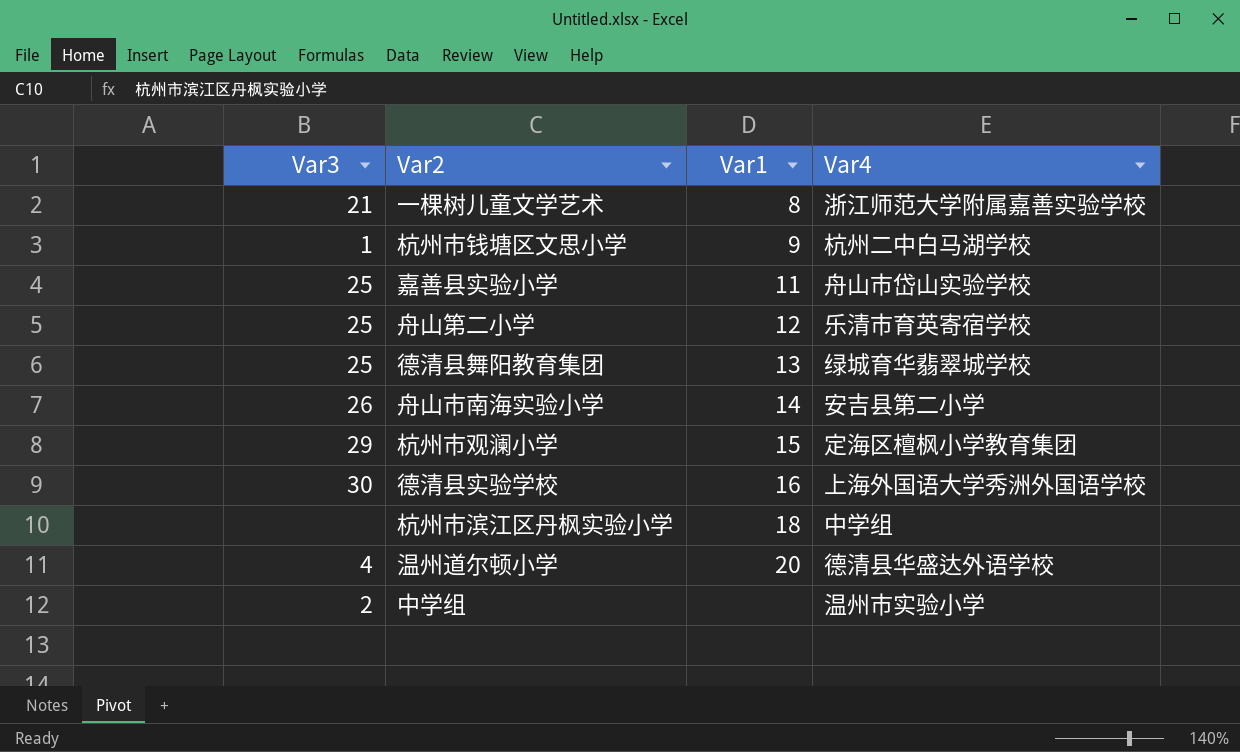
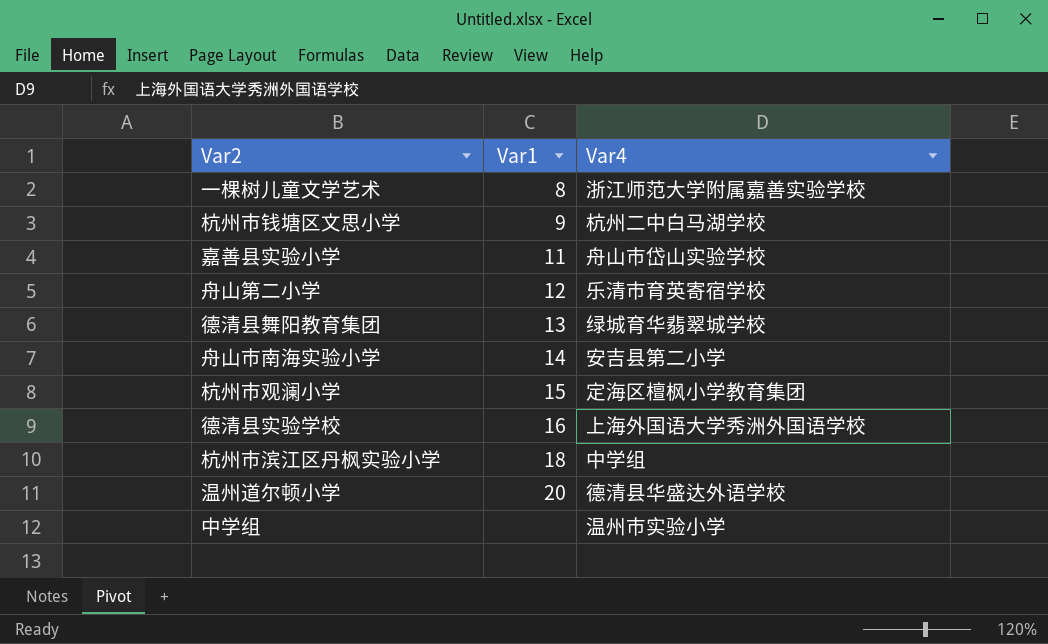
column Var3 | position: 1 -> none

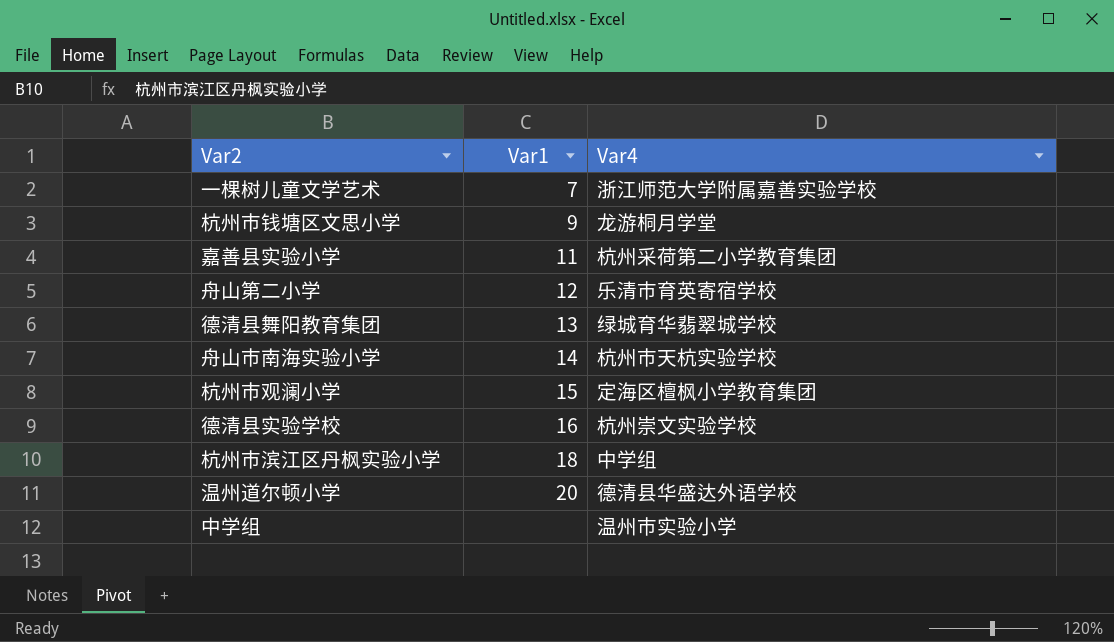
一棵树儿童文学艺术 | Var1: 8 -> 7
杭州市钱塘区文思小学 | Var4: 杭州二中白马湖学校 -> 龙游桐月学堂
嘉善县实验小学 | Var4: 舟山市岱山实验学校 -> 杭州采荷第二小学教育集团
舟山市南海实验小学 | Var4: 安吉县第二小学 -> 杭州市天杭实验学校
德清县实验学校 | Var4: 上海外国语大学秀洲外国语学校 -> 杭州崇文实验学校

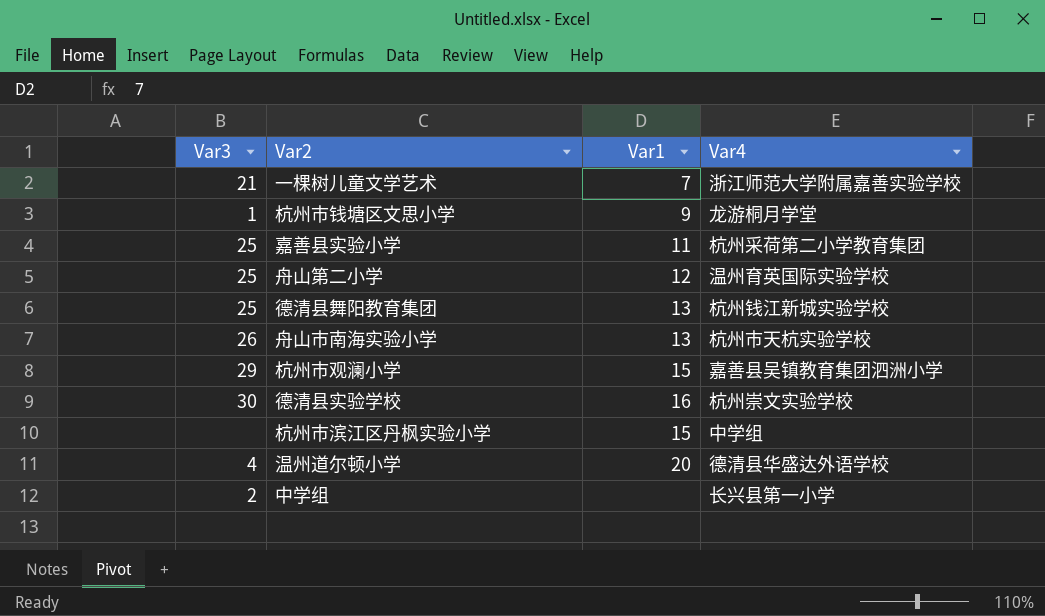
column Var3 | position: none -> 1
舟山第二小学 | Var4: 乐清市育英寄宿学校 -> 温州育英国际实验学校
德清县舞阳教育集团 | Var4: 绿城育华翡翠城学校 -> 杭州钱江新城实验学校
舟山市南海实验小学 | Var1: 14 -> 13
杭州市观澜小学 | Var4: 定海区檀枫小学教育集团 -> 嘉善县吴镇教育集团泗洲小学
杭州市滨江区丹枫实验小学 | Var1: 18 -> 15
中学组 | Var4: 温州市实验小学 -> 长兴县第一小学

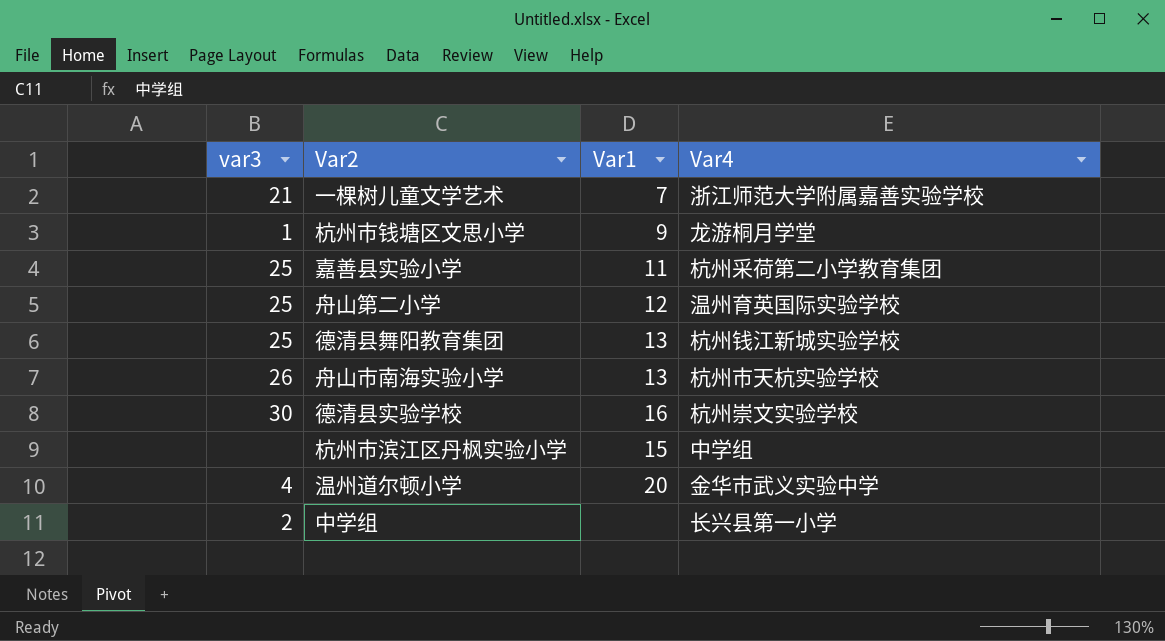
column name: Var3 -> var3
row 杭州市观澜小学: 29 | 15 | 嘉善县吴镇教育集团泗洲小学 -> none
温州道尔顿小学 | Var4: 德清县华盛达外语学校 -> 金华市武义实验中学

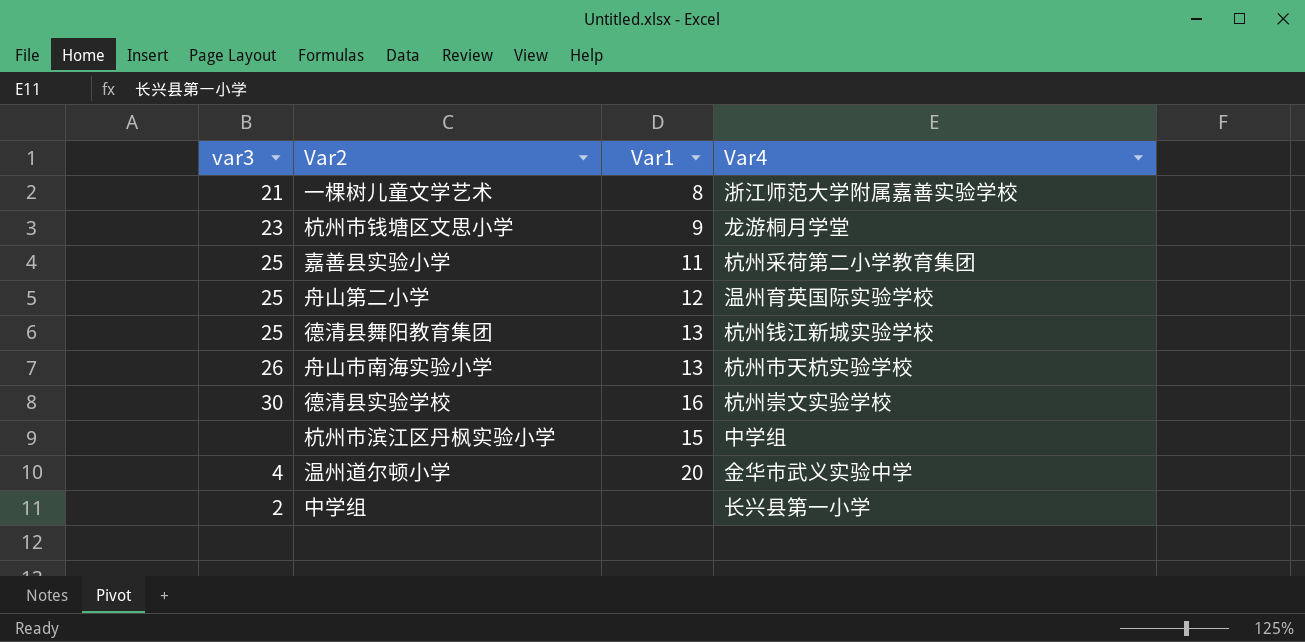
一棵树儿童文学艺术 | Var1: 7 -> 8
杭州市钱塘区文思小学 | var3: 1 -> 23

